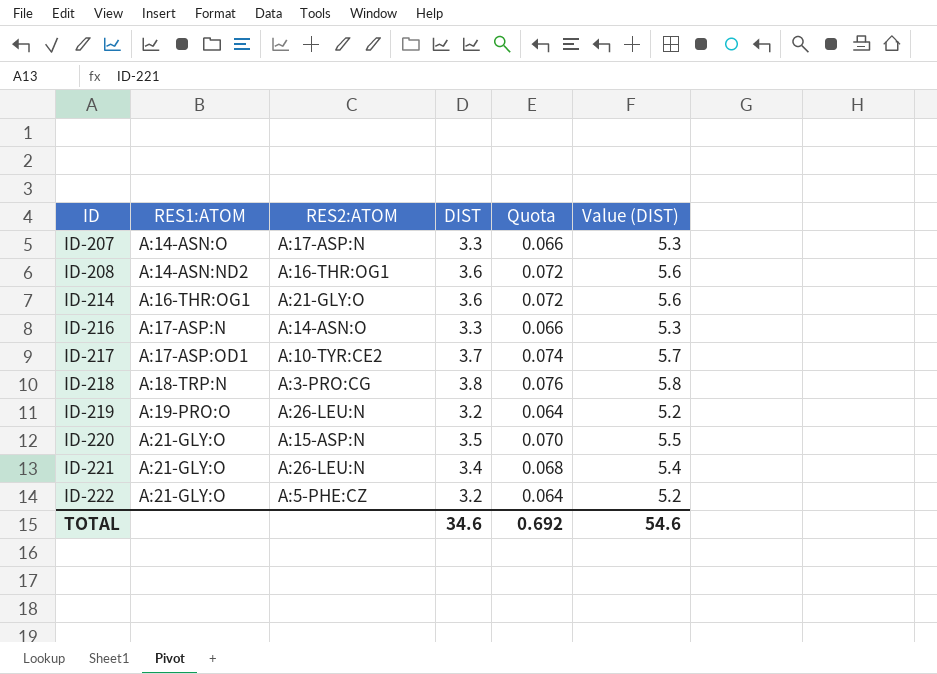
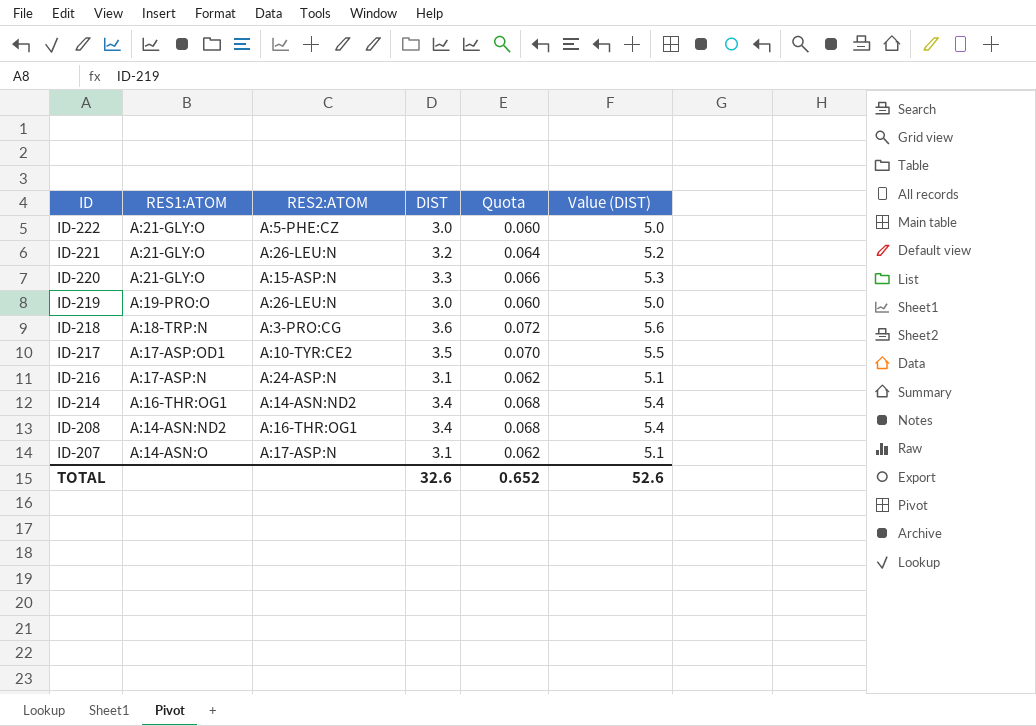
row order: ID ascending -> ID descending
ID-222 | DIST: 3.2 -> 3.0
ID-222 | Quota: 0.064 -> 0.060
ID-222 | Value (DIST): 5.2 -> 5.0
ID-221 | DIST: 3.4 -> 3.2
ID-221 | Quota: 0.068 -> 0.064
ID-221 | Value (DIST): 5.4 -> 5.2
ID-220 | DIST: 3.5 -> 3.3
ID-220 | Quota: 0.070 -> 0.066
ID-220 | Value (DIST): 5.5 -> 5.3
ID-219 | DIST: 3.2 -> 3.0
ID-219 | Quota: 0.064 -> 0.060
ID-219 | Value (DIST): 5.2 -> 5.0
ID-218 | DIST: 3.8 -> 3.6
ID-218 | Quota: 0.076 -> 0.072
ID-218 | Value (DIST): 5.8 -> 5.6
ID-217 | DIST: 3.7 -> 3.5
ID-217 | Quota: 0.074 -> 0.070
ID-217 | Value (DIST): 5.7 -> 5.5
ID-216 | RES2:ATOM: A:14-ASN:O -> A:24-ASP:N
ID-216 | DIST: 3.3 -> 3.1
ID-216 | Quota: 0.066 -> 0.062
ID-216 | Value (DIST): 5.3 -> 5.1
ID-214 | RES2:ATOM: A:21-GLY:O -> A:14-ASN:ND2
ID-214 | DIST: 3.6 -> 3.4
ID-214 | Quota: 0.072 -> 0.068
ID-214 | Value (DIST): 5.6 -> 5.4
ID-208 | DIST: 3.6 -> 3.4
ID-208 | Quota: 0.072 -> 0.068
ID-208 | Value (DIST): 5.6 -> 5.4
ID-207 | DIST: 3.3 -> 3.1
ID-207 | Quota: 0.066 -> 0.062
ID-207 | Value (DIST): 5.3 -> 5.1
TOTAL | DIST: 34.6 -> 32.6
TOTAL | Quota: 0.692 -> 0.652
TOTAL | Value (DIST): 54.6 -> 52.6

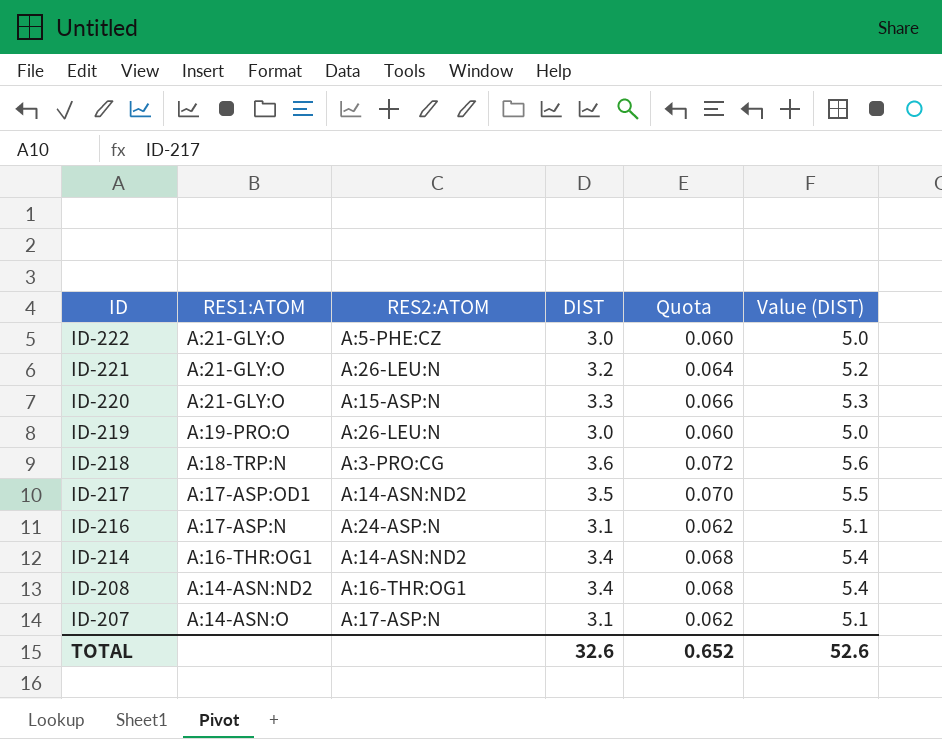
ID-217 | RES2:ATOM: A:10-TYR:CE2 -> A:14-ASN:ND2

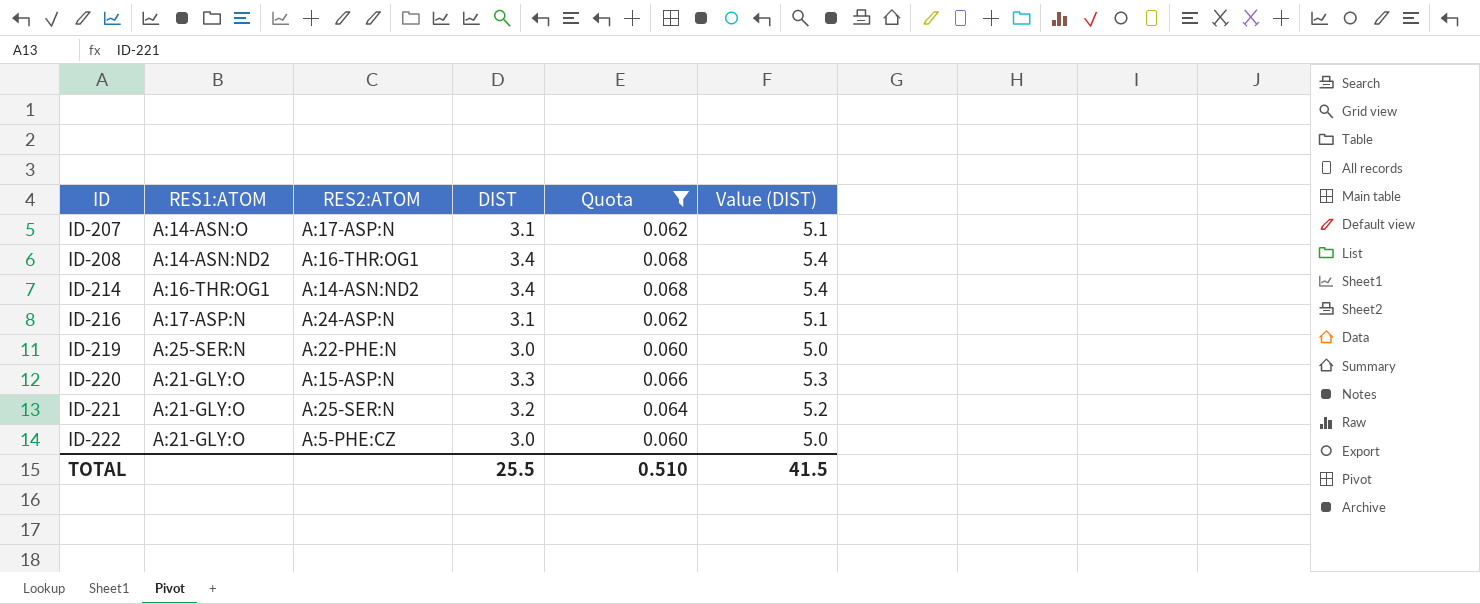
filter: none -> Quota <= 0.068
row order: ID descending -> ID ascending
ID-219 | RES1:ATOM: A:19-PRO:O -> A:25-SER:N
ID-219 | RES2:ATOM: A:26-LEU:N -> A:22-PHE:N
ID-221 | RES2:ATOM: A:26-LEU:N -> A:25-SER:N
TOTAL | DIST: 32.6 -> 25.5
TOTAL | Quota: 0.652 -> 0.510
TOTAL | Value (DIST): 52.6 -> 41.5

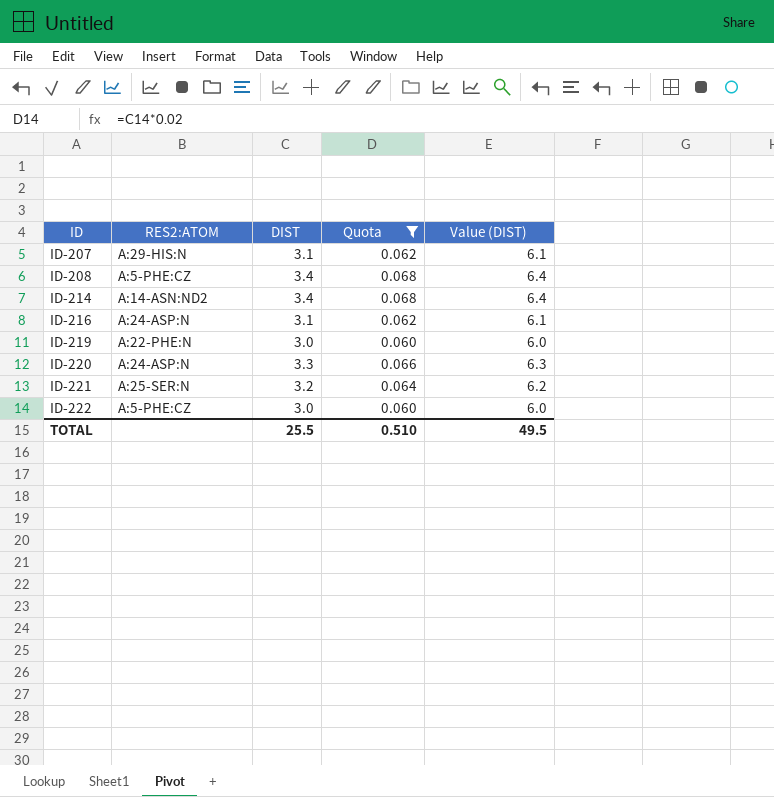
column RES1:ATOM | position: 2 -> none
column Value (DIST) | formula: [DIST] + 2 -> [DIST] + 3
ID-207 | RES2:ATOM: A:17-ASP:N -> A:29-HIS:N
ID-208 | RES2:ATOM: A:16-THR:OG1 -> A:5-PHE:CZ
ID-220 | RES2:ATOM: A:15-ASP:N -> A:24-ASP:N
TOTAL | Value (DIST): 41.5 -> 49.5

